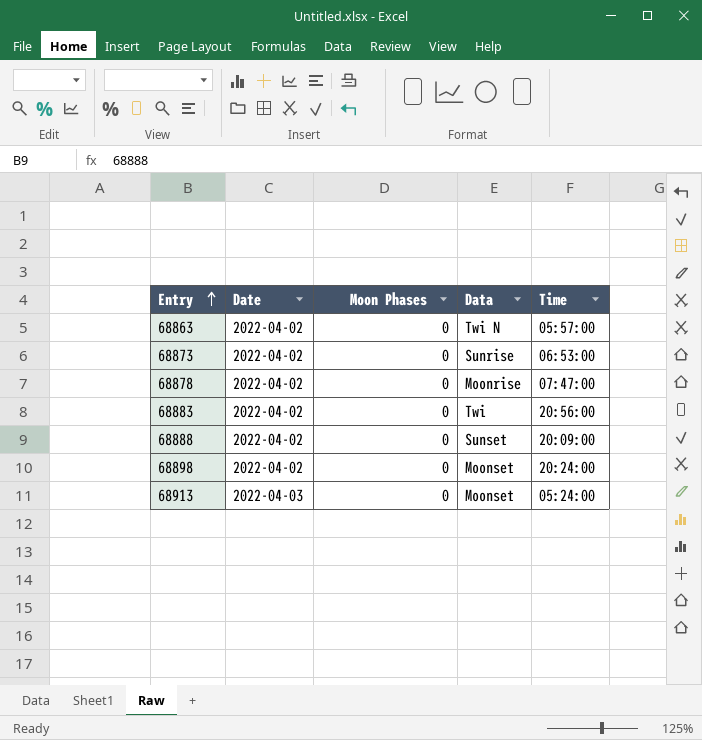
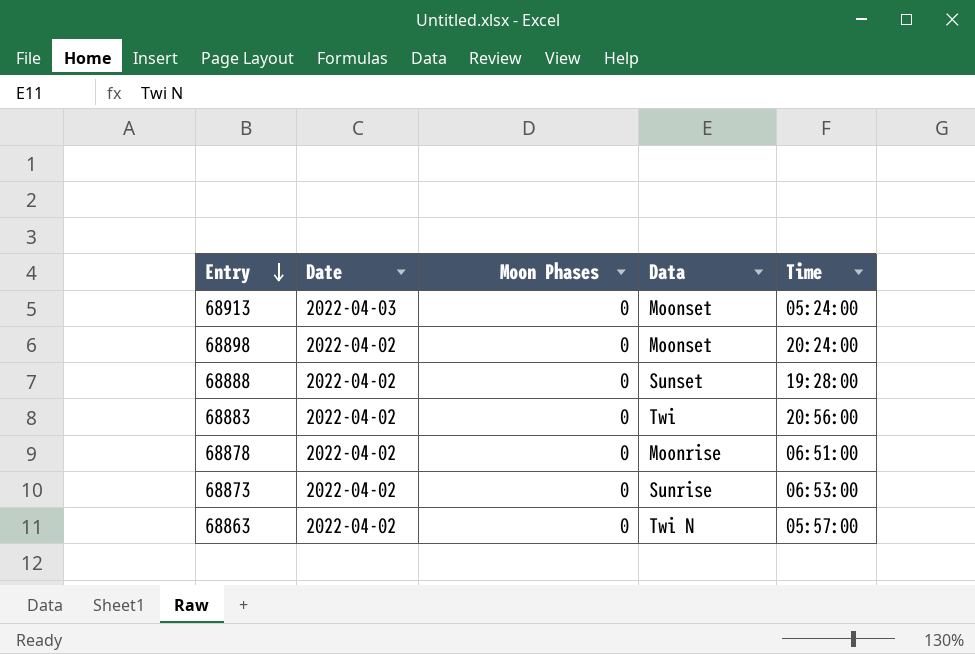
row order: Entry ascending -> Entry descending
68888 | Time: 20:09:00 -> 19:28:00
68878 | Time: 07:47:00 -> 06:51:00

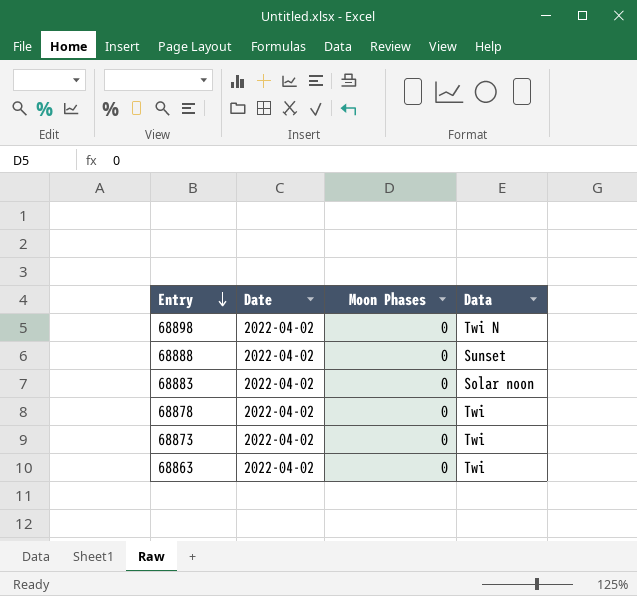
column Time | position: 5 -> none
row 68913: 2022-04-03 | 0 | Moonset | 05:24:00 -> none
68898 | Data: Moonset -> Twi N
68883 | Data: Twi -> Solar noon
68878 | Data: Moonrise -> Twi
68873 | Data: Sunrise -> Twi
68863 | Data: Twi N -> Twi

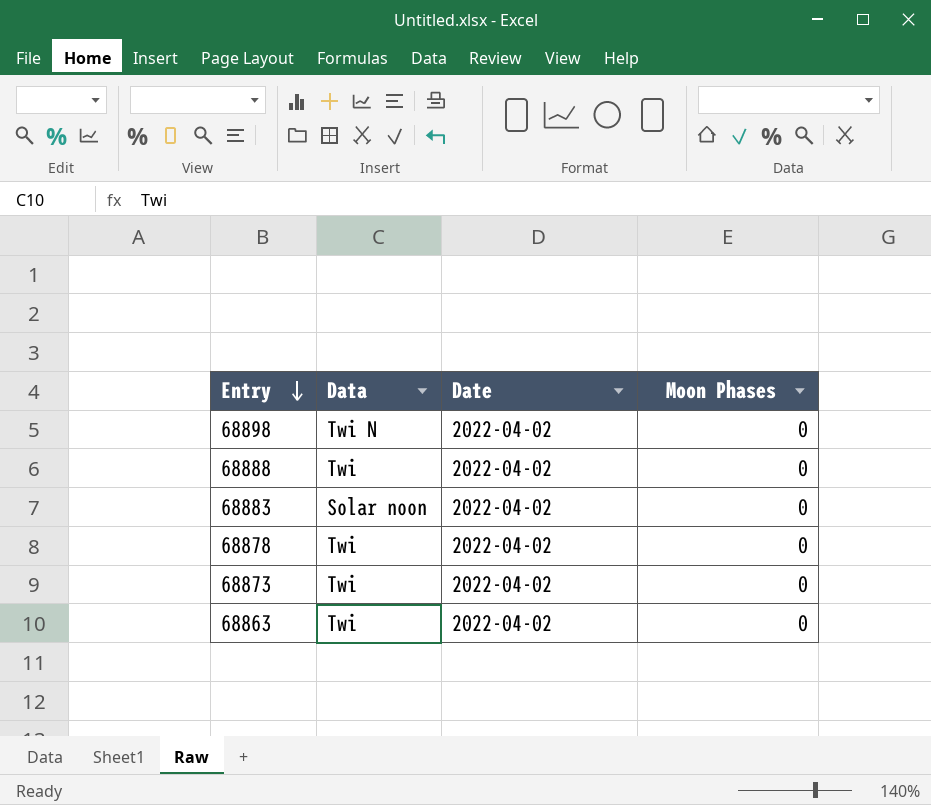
column Data | position: 4 -> 2
68888 | Data: Sunset -> Twi

